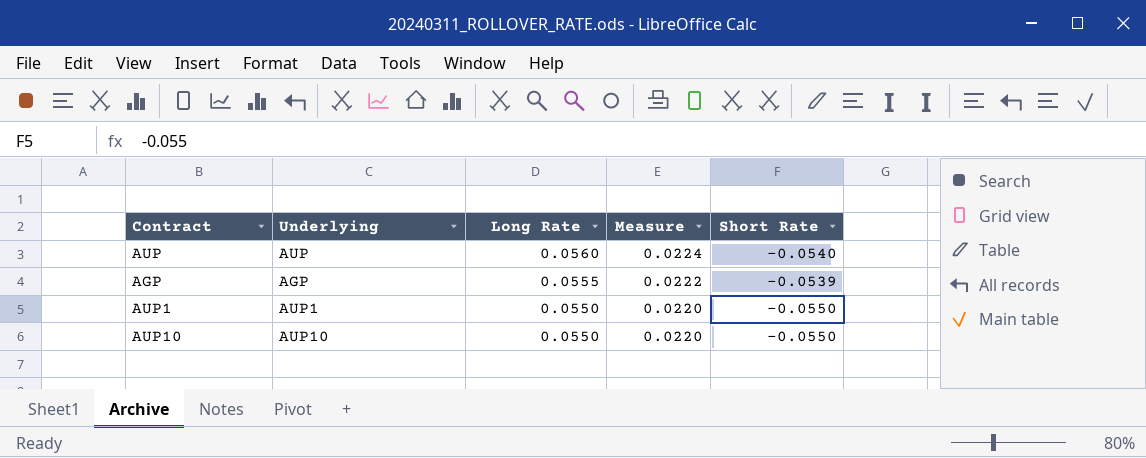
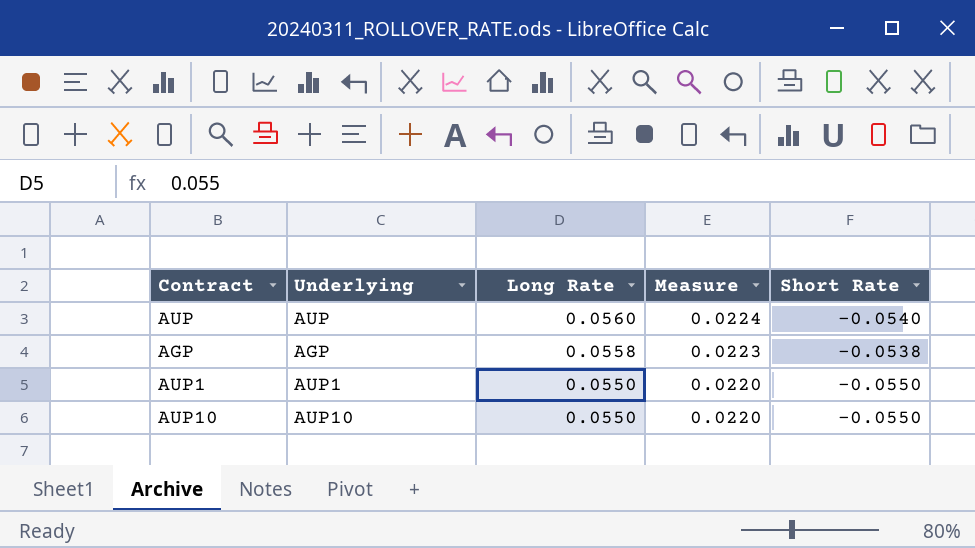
AGP | Long Rate: 0.0555 -> 0.0558
AGP | Measure: 0.0222 -> 0.0223
AGP | Short Rate: -0.0539 -> -0.0538

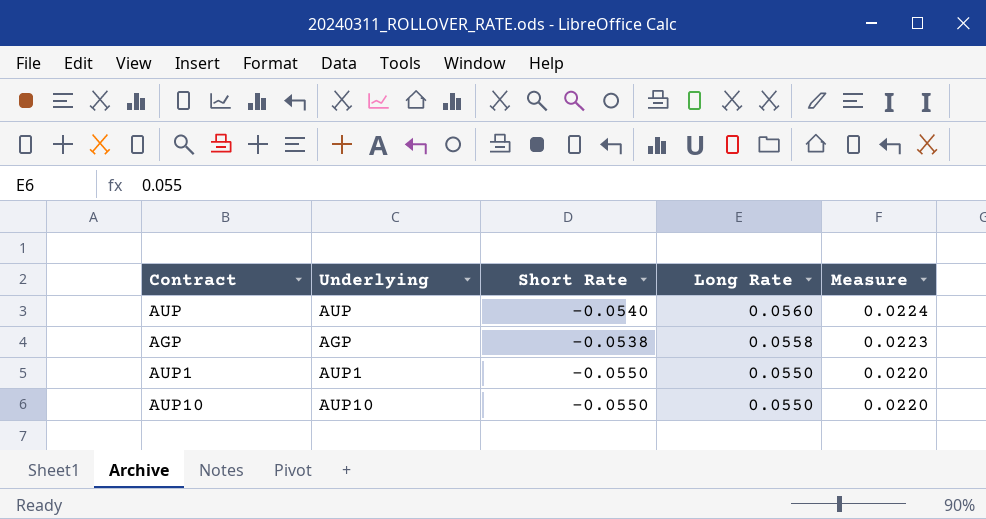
column Short Rate | position: 5 -> 3

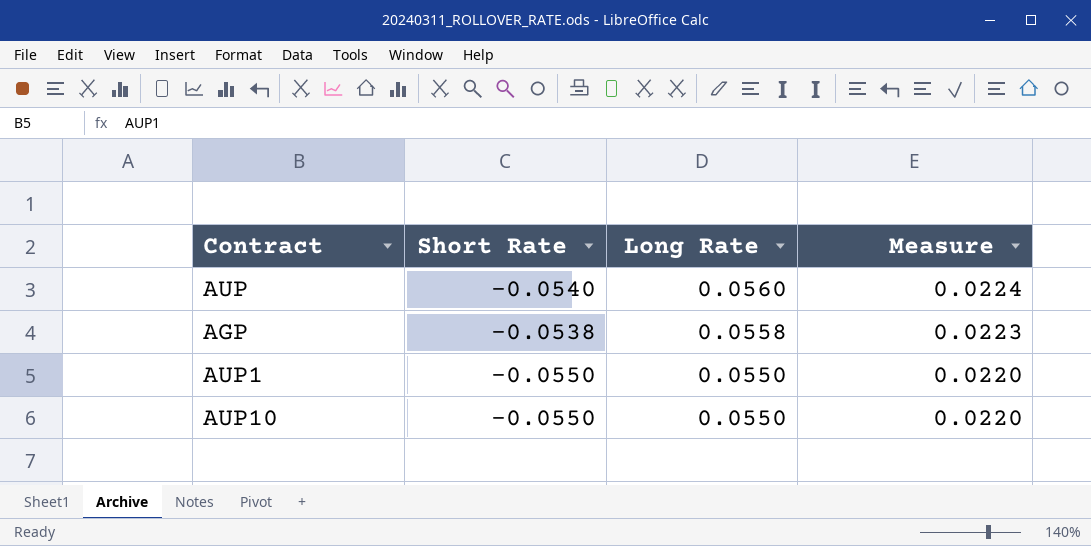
column Underlying | position: 2 -> none

